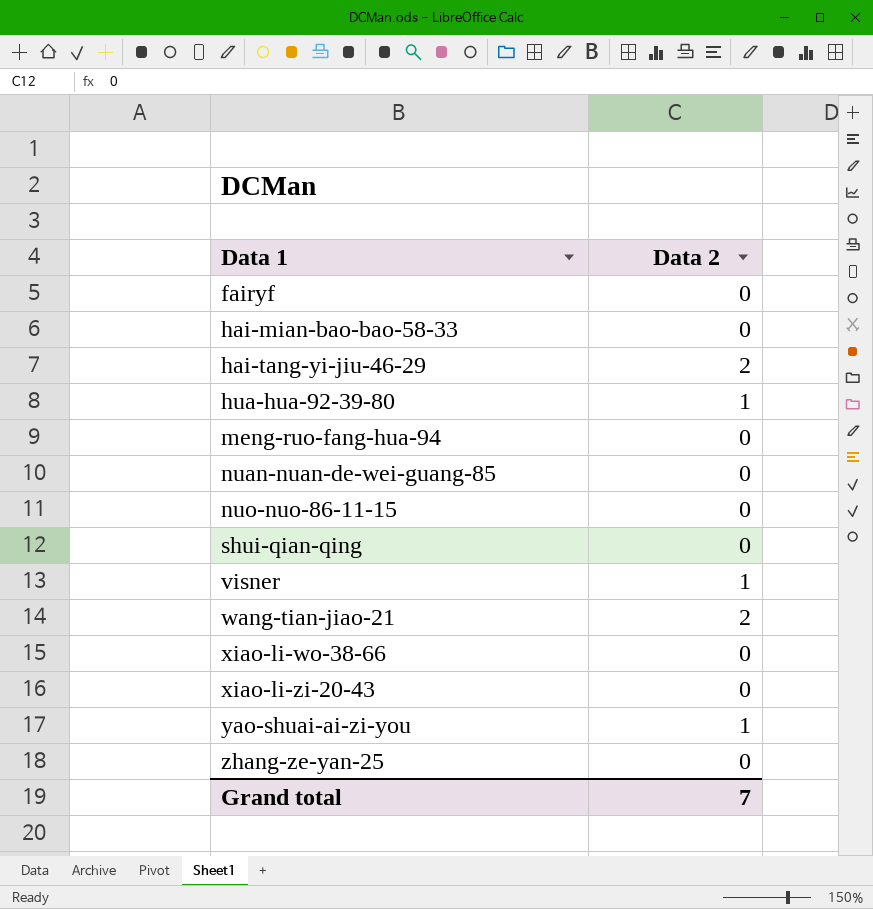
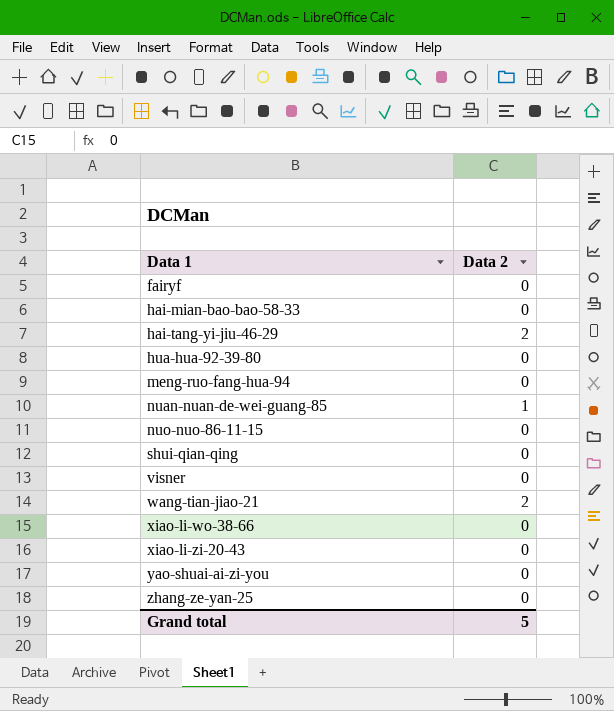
hua-hua-92-39-80 | Data 2: 1 -> 0
nuan-nuan-de-wei-guang-85 | Data 2: 0 -> 1
visner | Data 2: 1 -> 0
yao-shuai-ai-zi-you | Data 2: 1 -> 0
Grand total | Data 2: 7 -> 5

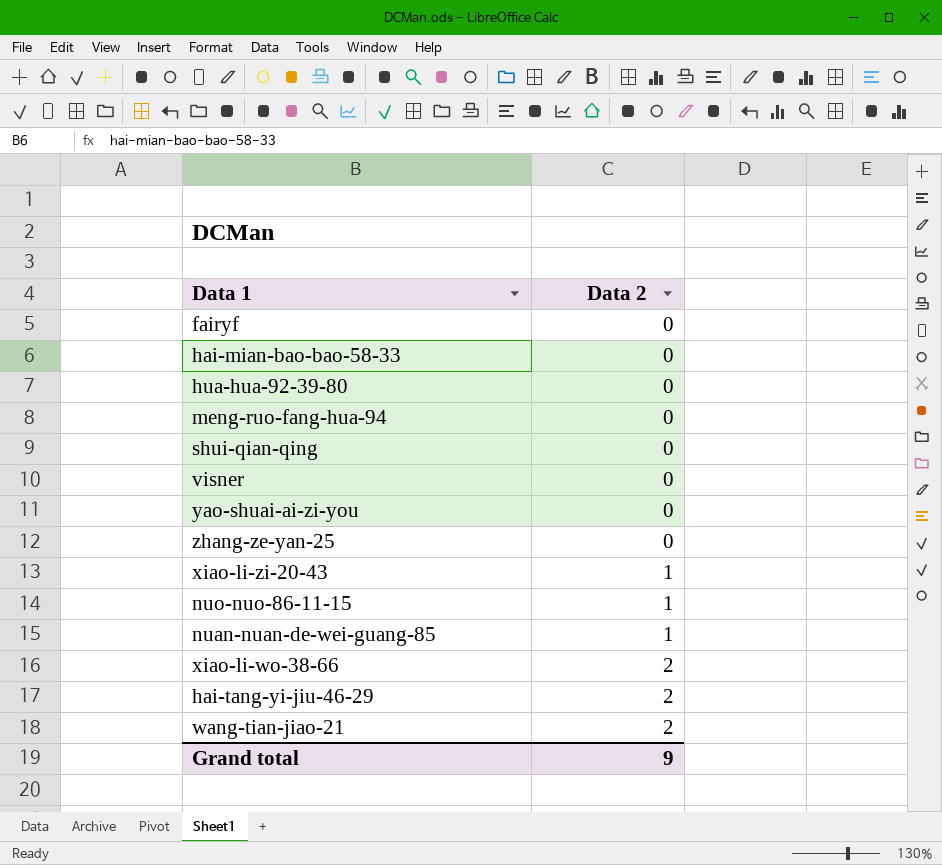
row order: Data 1 ascending -> Data 2 ascending
xiao-li-zi-20-43 | Data 2: 0 -> 1
nuo-nuo-86-11-15 | Data 2: 0 -> 1
xiao-li-wo-38-66 | Data 2: 0 -> 2
Grand total | Data 2: 5 -> 9

